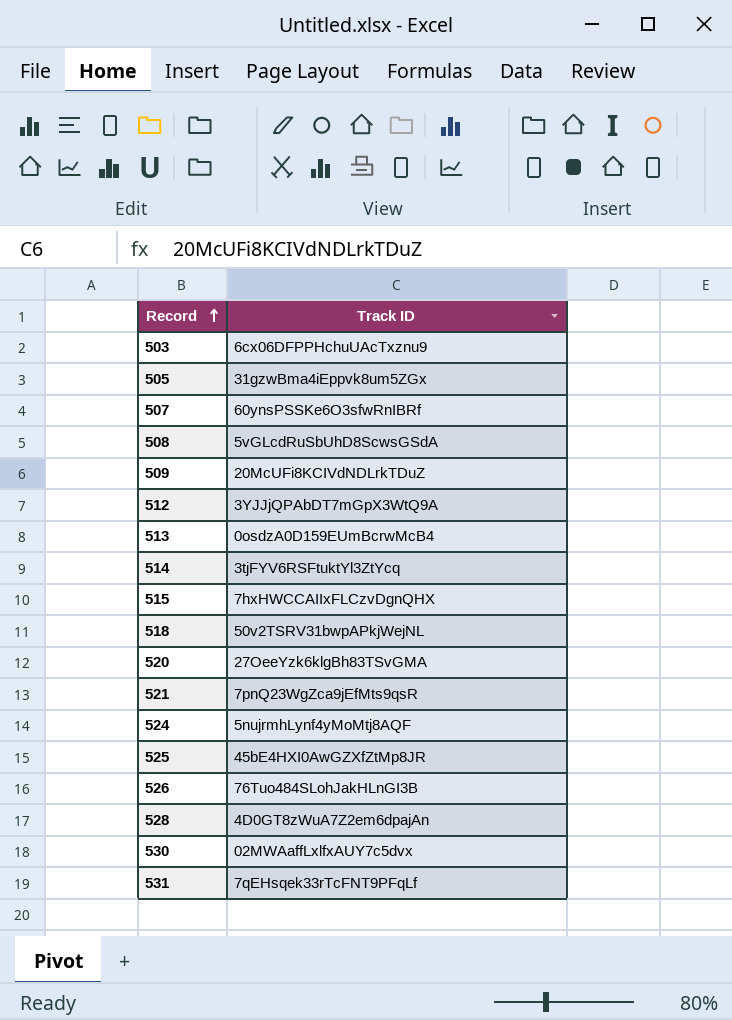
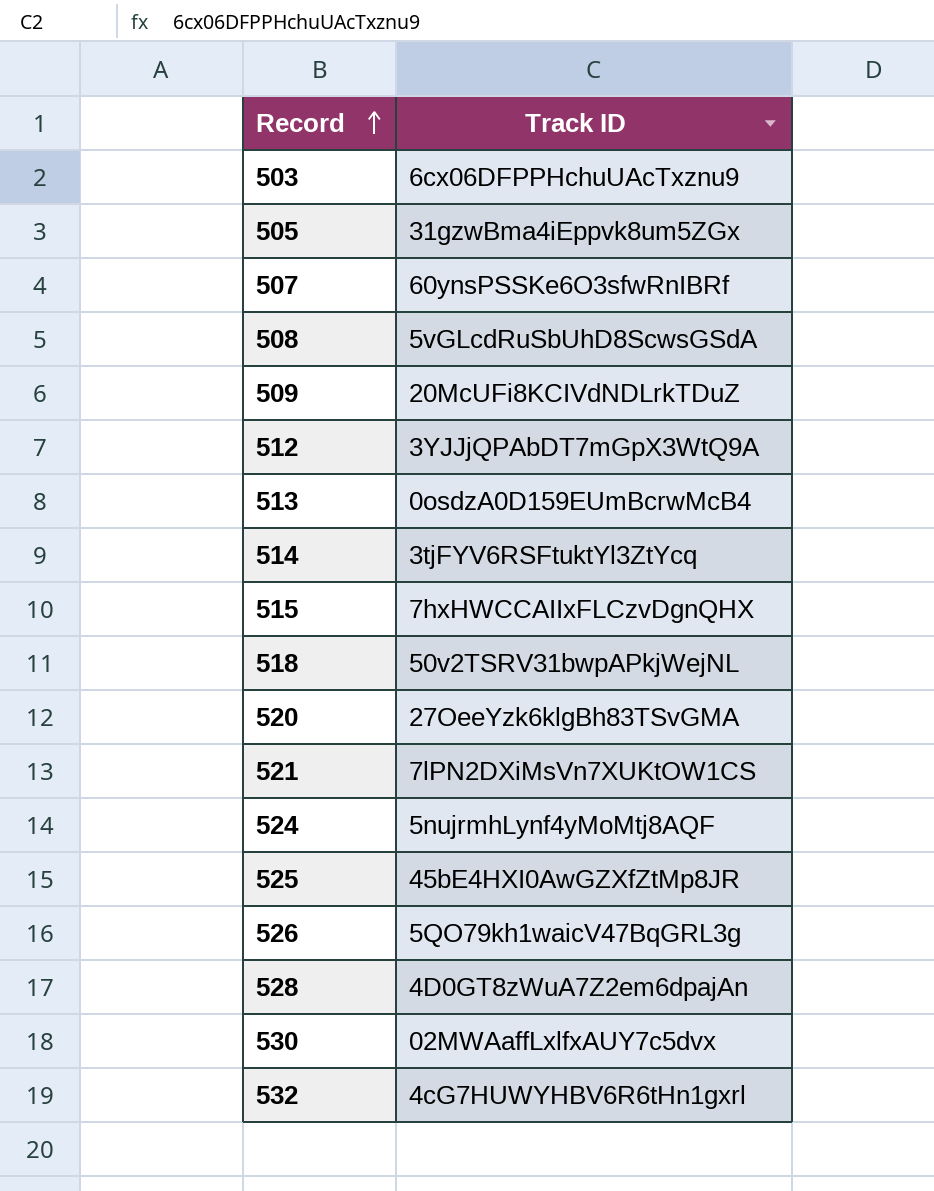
row 531: 7qEHsqek33rTcFNT9PFqLf -> none
521 | Track ID: 7pnQ23WgZca9jEfMts9qsR -> 7lPN2DXiMsVn7XUKtOW1CS
526 | Track ID: 76Tuo484SLohJakHLnGI3B -> 5QO79kh1waicV47BqGRL3g
row 532: none -> 4cG7HUWYHBV6R6tHn1gxrl

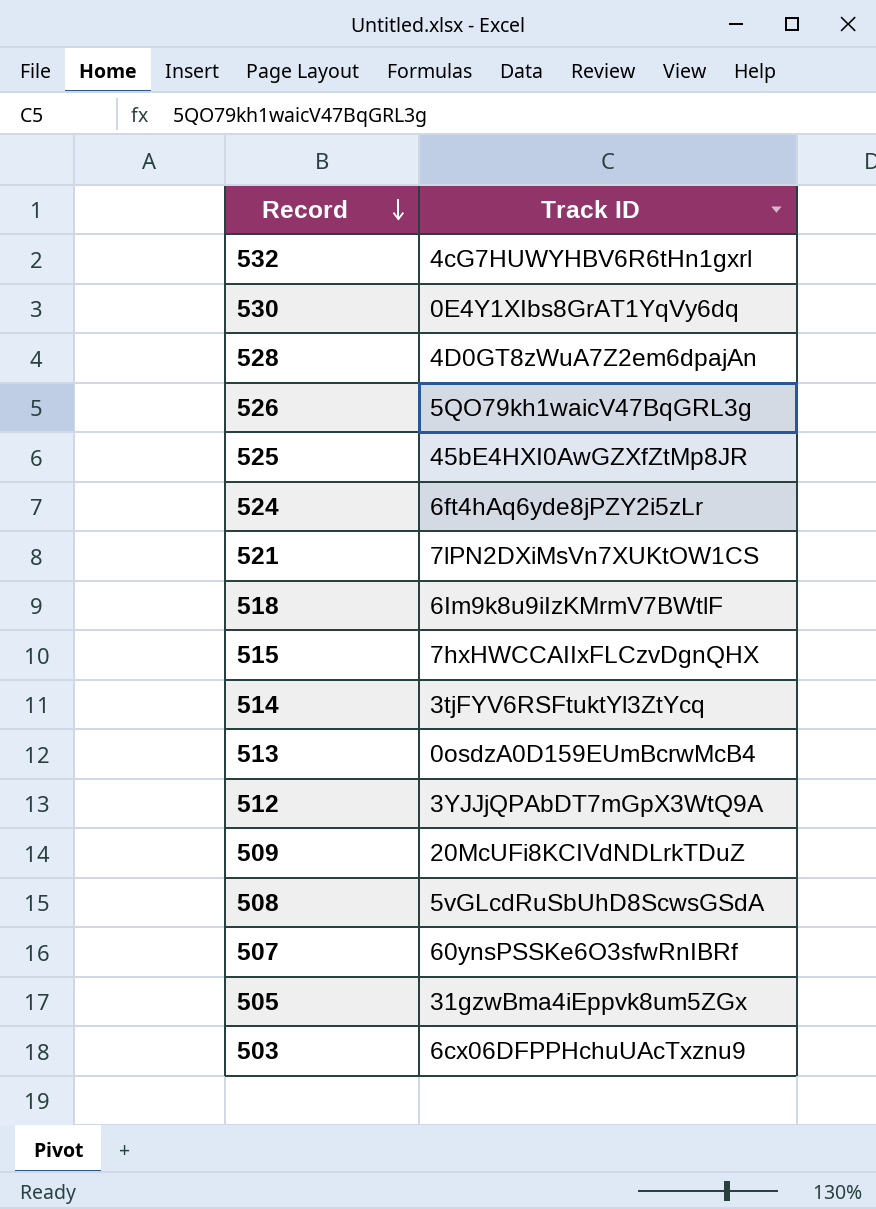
row order: Record ascending -> Record descending
row 520: 27OeeYzk6klgBh83TSvGMA -> none
530 | Track ID: 02MWAaffLxlfxAUY7c5dvx -> 0E4Y1XIbs8GrAT1YqVy6dq
524 | Track ID: 5nujrmhLynf4yMoMtj8AQF -> 6ft4hAq6yde8jPZY2i5zLr
518 | Track ID: 50v2TSRV31bwpAPkjWejNL -> 6Im9k8u9iIzKMrmV7BWtlF

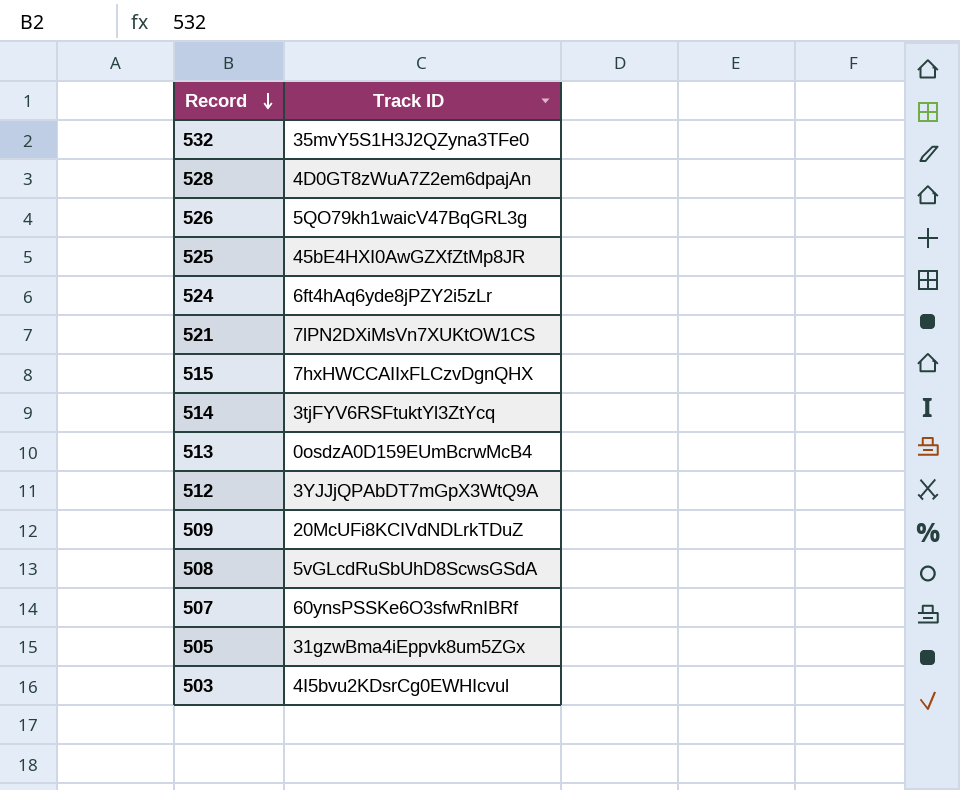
row 530: 0E4Y1XIbs8GrAT1YqVy6dq -> none
row 518: 6Im9k8u9iIzKMrmV7BWtlF -> none
532 | Track ID: 4cG7HUWYHBV6R6tHn1gxrl -> 35mvY5S1H3J2QZyna3TFe0
503 | Track ID: 6cx06DFPPHchuUAcTxznu9 -> 4I5bvu2KDsrCg0EWHIcvul

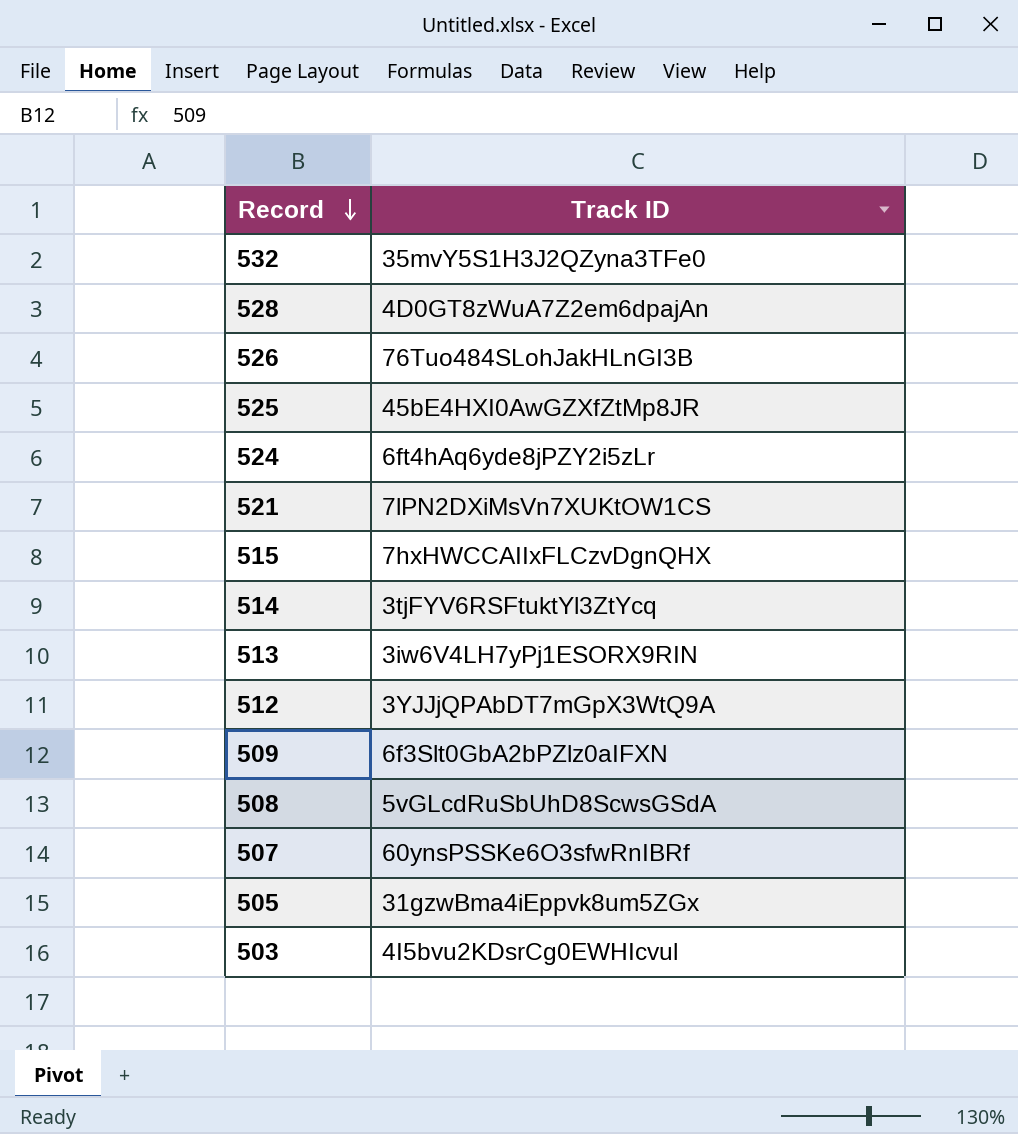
526 | Track ID: 5QO79kh1waicV47BqGRL3g -> 76Tuo484SLohJakHLnGI3B
513 | Track ID: 0osdzA0D159EUmBcrwMcB4 -> 3iw6V4LH7yPj1ESORX9RIN
509 | Track ID: 20McUFi8KCIVdNDLrkTDuZ -> 6f3Slt0GbA2bPZlz0aIFXN

